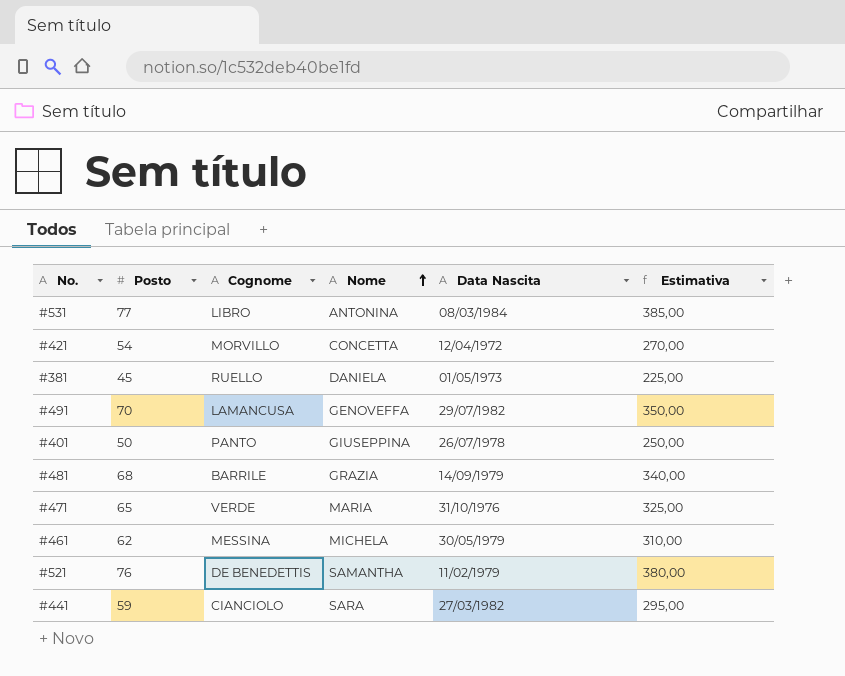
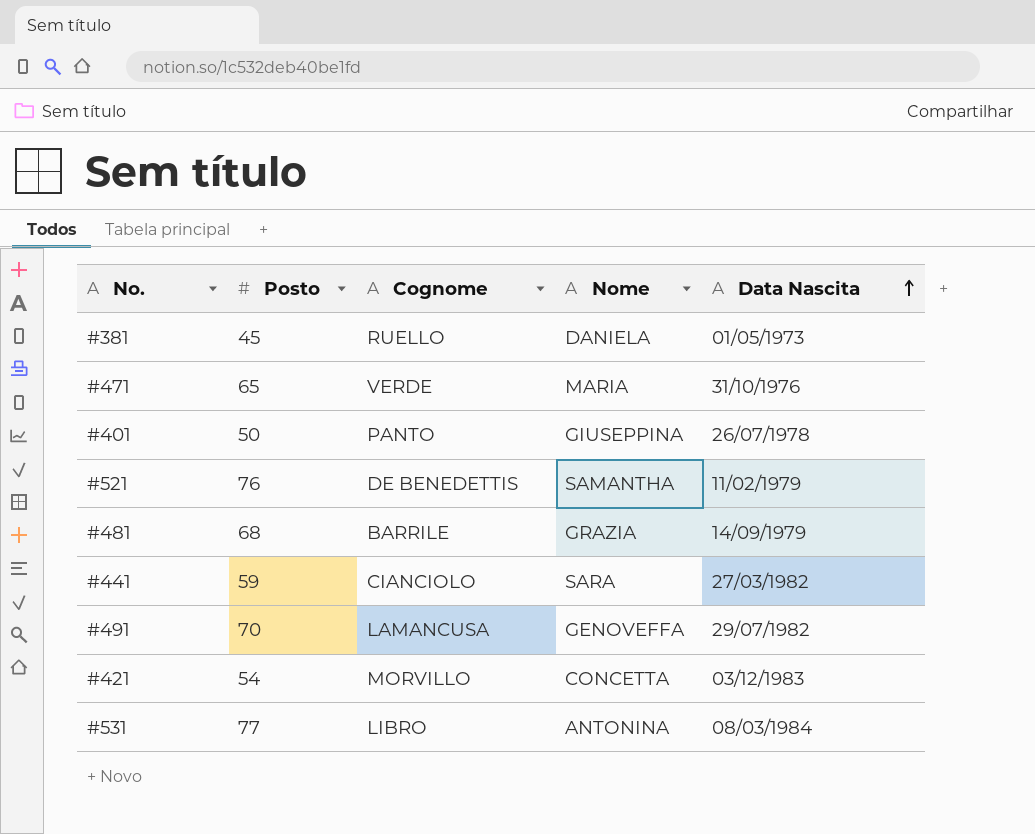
row order: Nome ascending -> Data Nascita ascending
column Estimativa | formula: [Posto] * 5 -> none
row #461: 62 | MESSINA | MICHELA | 30/05/1979 | 310,00 -> none
#421 | Data Nascita: 12/04/1972 -> 03/12/1983

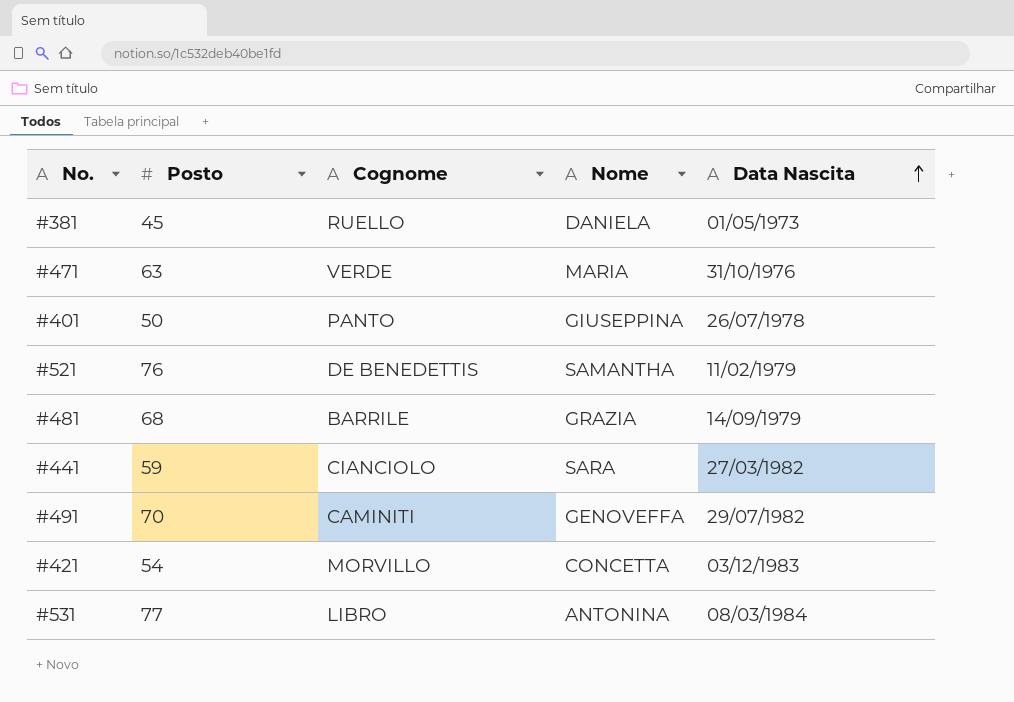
#471 | Posto: 65 -> 63
#491 | Cognome: LAMANCUSA -> CAMINITI

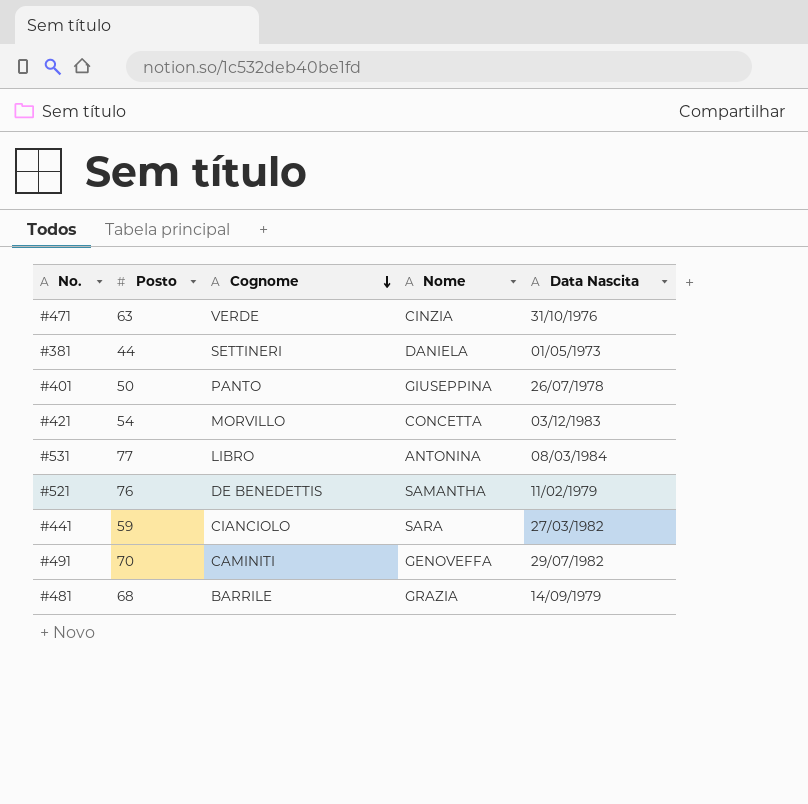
row order: Data Nascita ascending -> Cognome descending
#471 | Nome: MARIA -> CINZIA
#381 | Posto: 45 -> 44
#381 | Cognome: RUELLO -> SETTINERI

